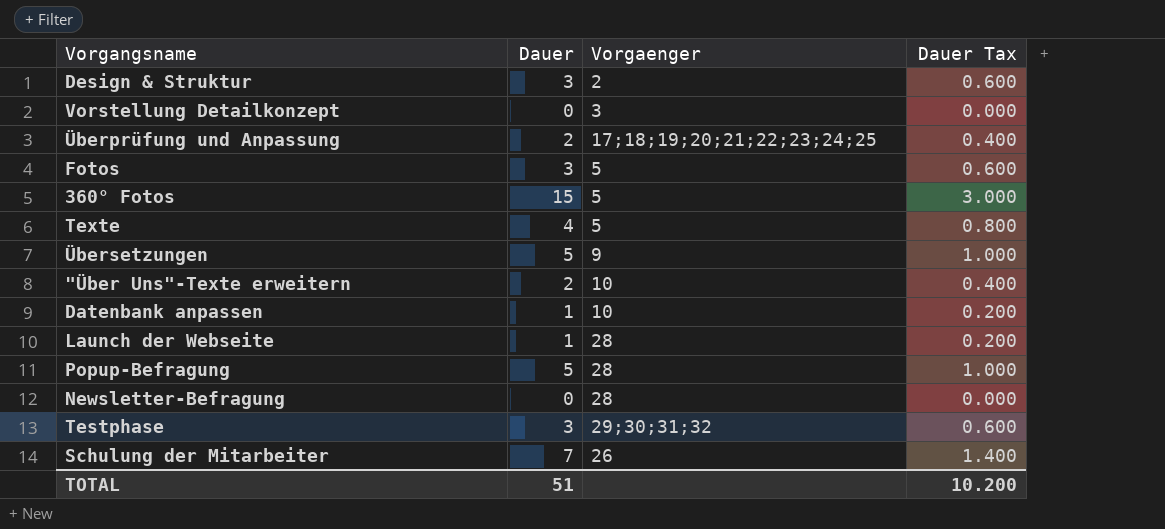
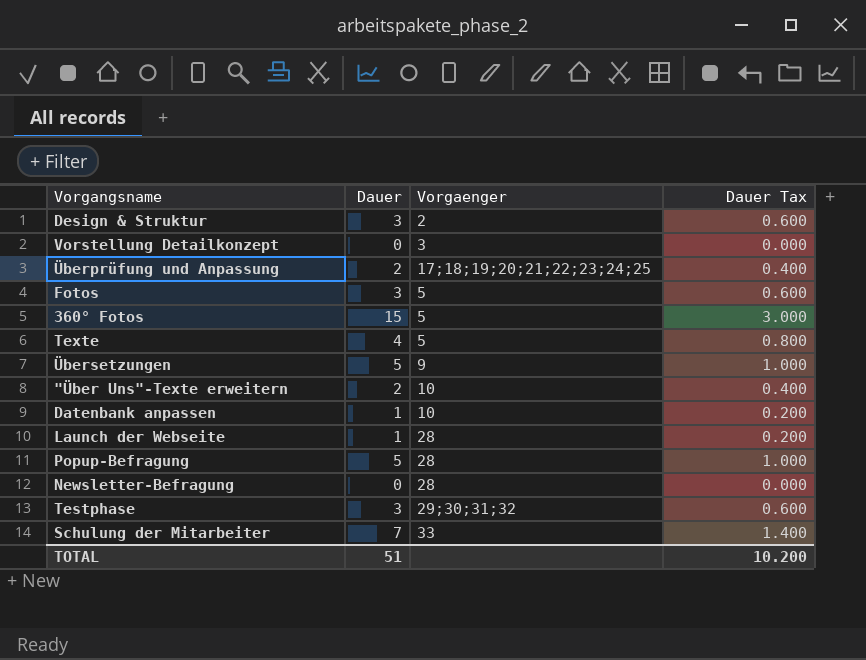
Schulung der Mitarbeiter | Vorgaenger: 26 -> 33

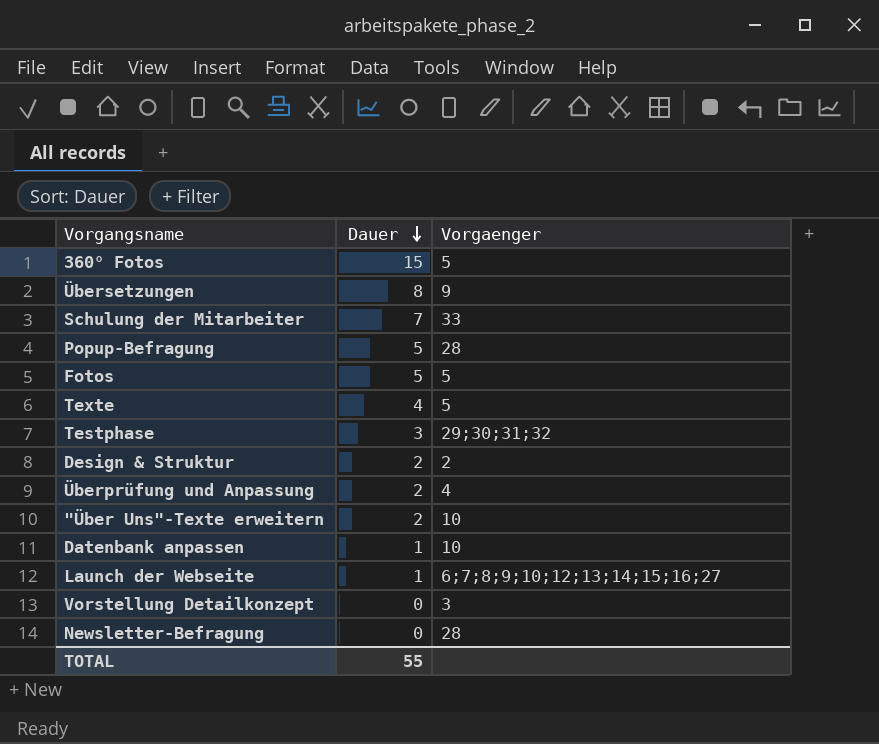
row order: none -> Dauer descending
column Dauer Tax | formula: [Dauer] * 0.2 -> none
Übersetzungen | Dauer: 5 -> 8
Fotos | Dauer: 3 -> 5
Design & Struktur | Dauer: 3 -> 2
Überprüfung und Anpassung | Vorgaenger: 17;18;19;20;21;22;23;24;25 -> 4
Launch der Webseite | Vorgaenger: 28 -> 6;7;8;9;10;12;13;14;15;16;27
TOTAL | Dauer: 51 -> 55

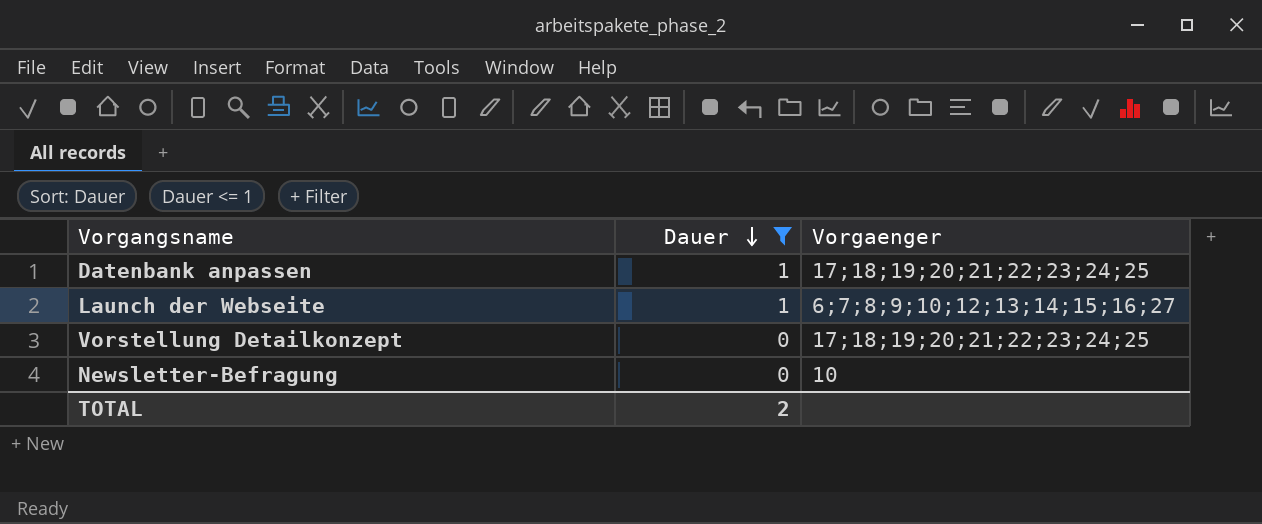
filter: none -> Dauer <= 1
Datenbank anpassen | Vorgaenger: 10 -> 17;18;19;20;21;22;23;24;25
Vorstellung Detailkonzept | Vorgaenger: 3 -> 17;18;19;20;21;22;23;24;25
Newsletter-Befragung | Vorgaenger: 28 -> 10
TOTAL | Dauer: 55 -> 2

